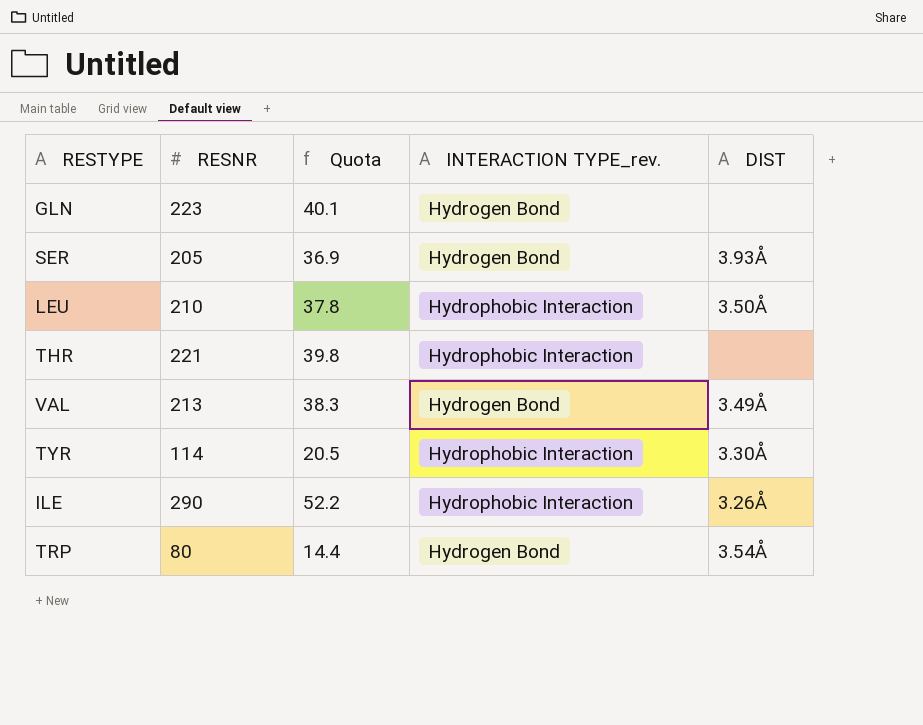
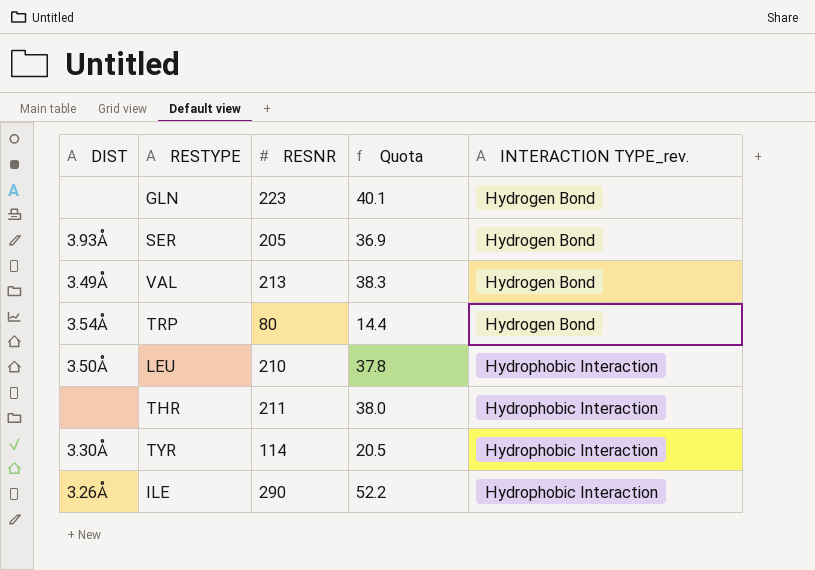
row order: none -> INTERACTION TYPE_rev. ascending
column DIST | position: 5 -> 1
THR | RESNR: 221 -> 211
THR | Quota: 39.8 -> 38.0

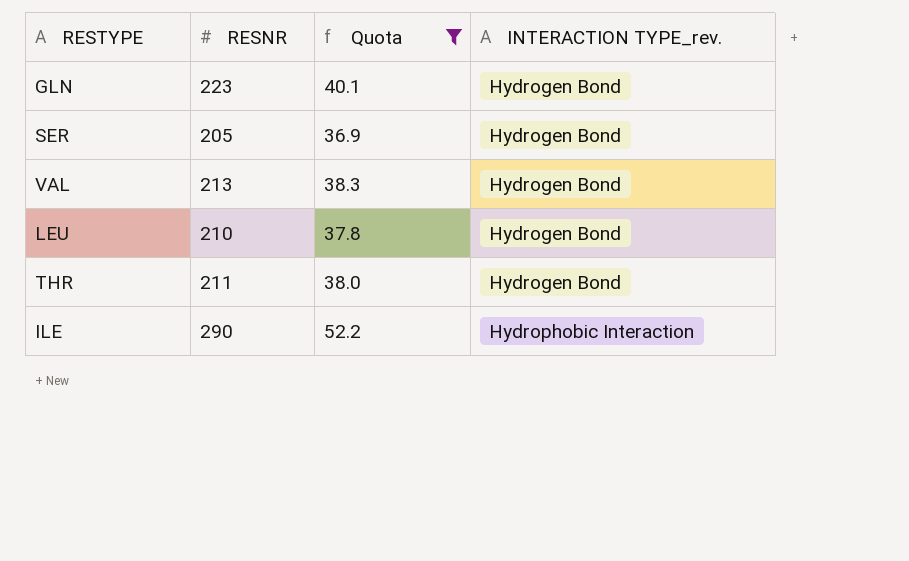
filter: none -> Quota >= 36.9
column DIST | position: 1 -> none
LEU | INTERACTION TYPE_rev.: Hydrophobic Interaction -> Hydrogen Bond
THR | INTERACTION TYPE_rev.: Hydrophobic Interaction -> Hydrogen Bond

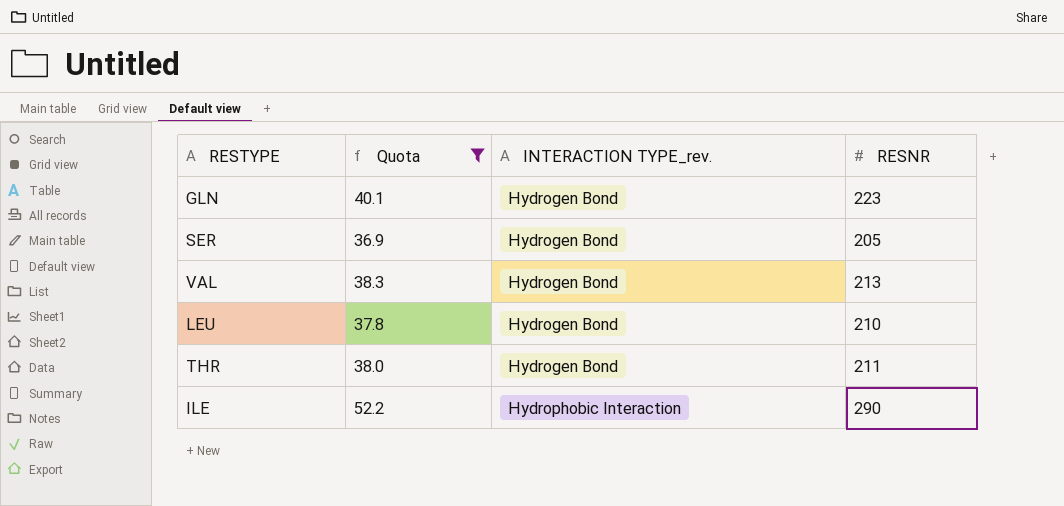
column RESNR | position: 2 -> 4

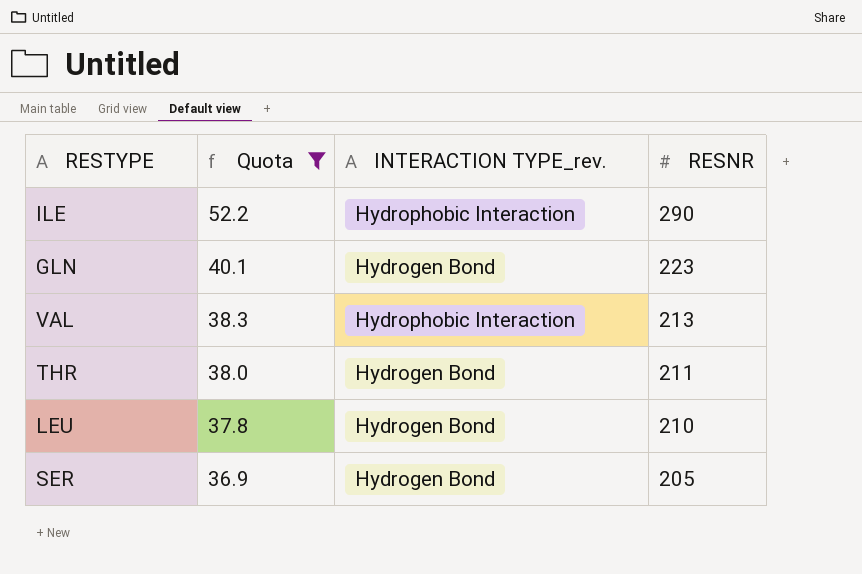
row order: INTERACTION TYPE_rev. ascending -> Quota descending
VAL | INTERACTION TYPE_rev.: Hydrogen Bond -> Hydrophobic Interaction

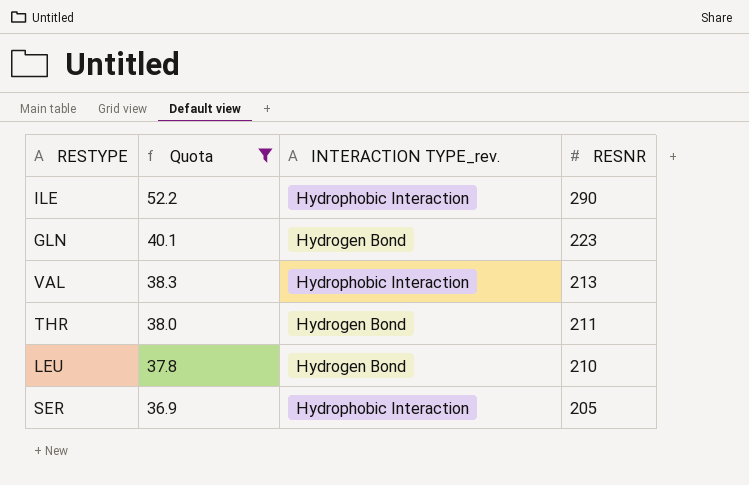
SER | INTERACTION TYPE_rev.: Hydrogen Bond -> Hydrophobic Interaction

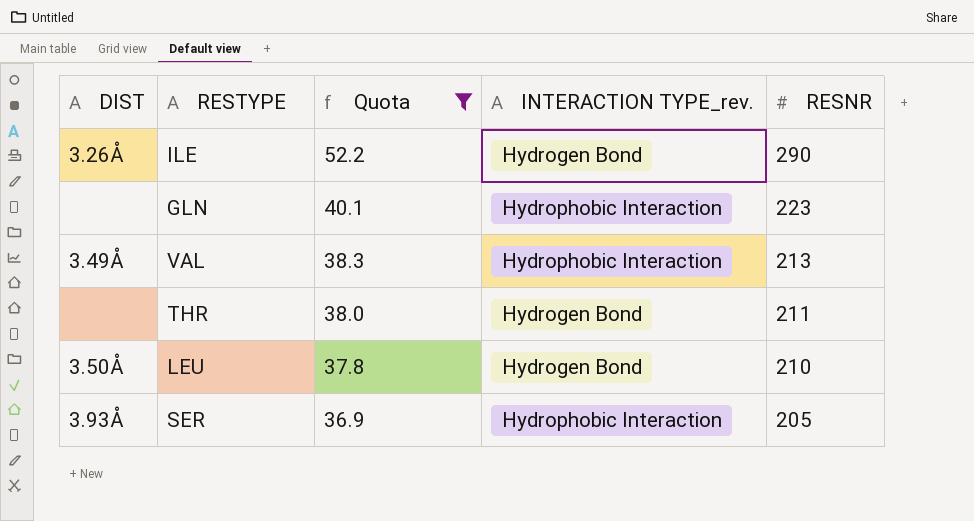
column DIST | position: none -> 1
ILE | INTERACTION TYPE_rev.: Hydrophobic Interaction -> Hydrogen Bond
GLN | INTERACTION TYPE_rev.: Hydrogen Bond -> Hydrophobic Interaction

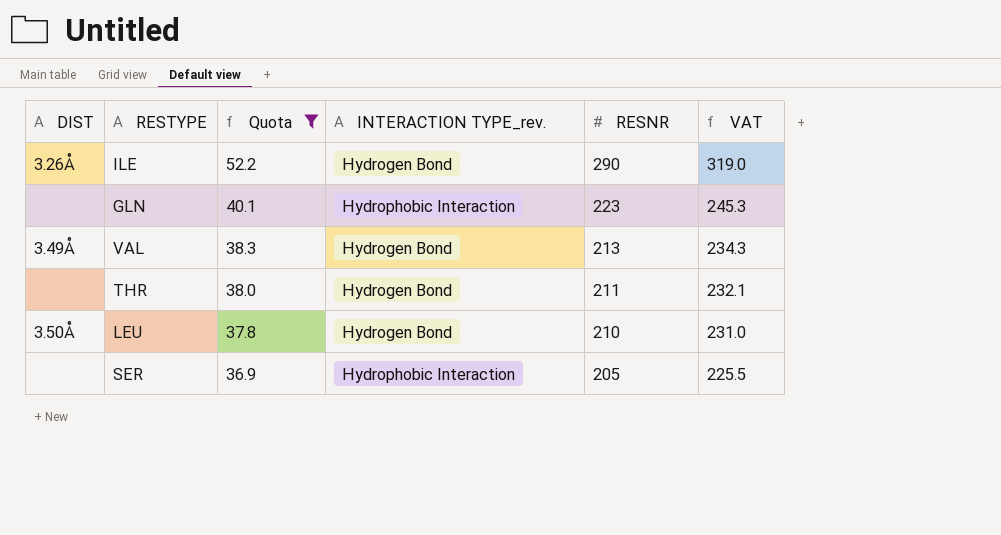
column VAT | formula: none -> [RESNR] * 1.1
VAL | INTERACTION TYPE_rev.: Hydrophobic Interaction -> Hydrogen Bond
SER | DIST: 3.93Å -> none

